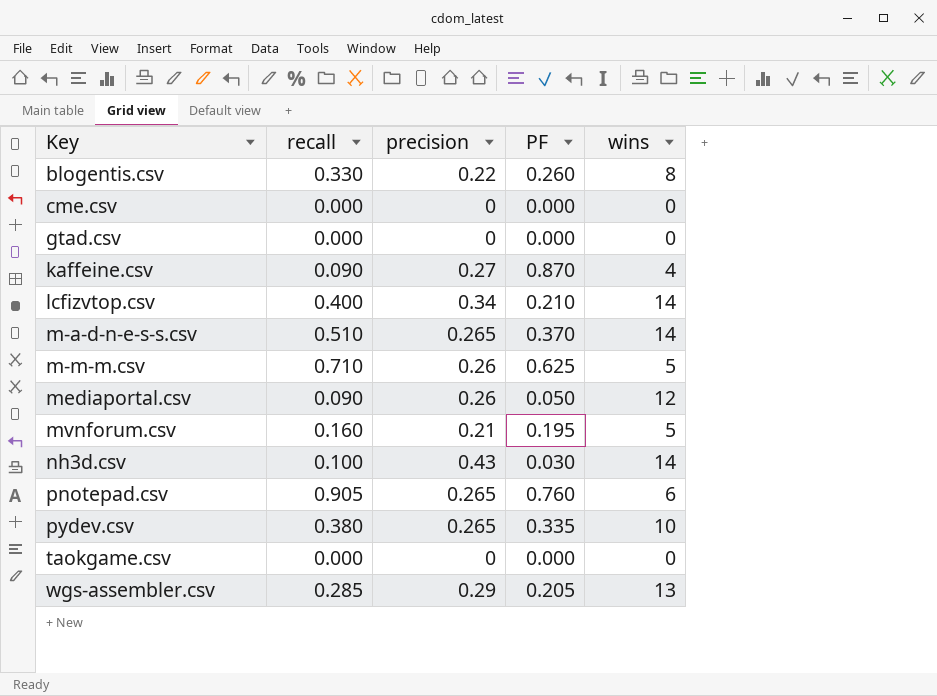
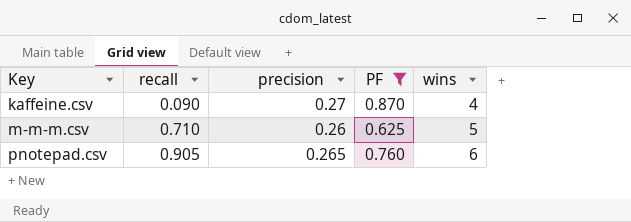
filter: none -> PF >= 0.625

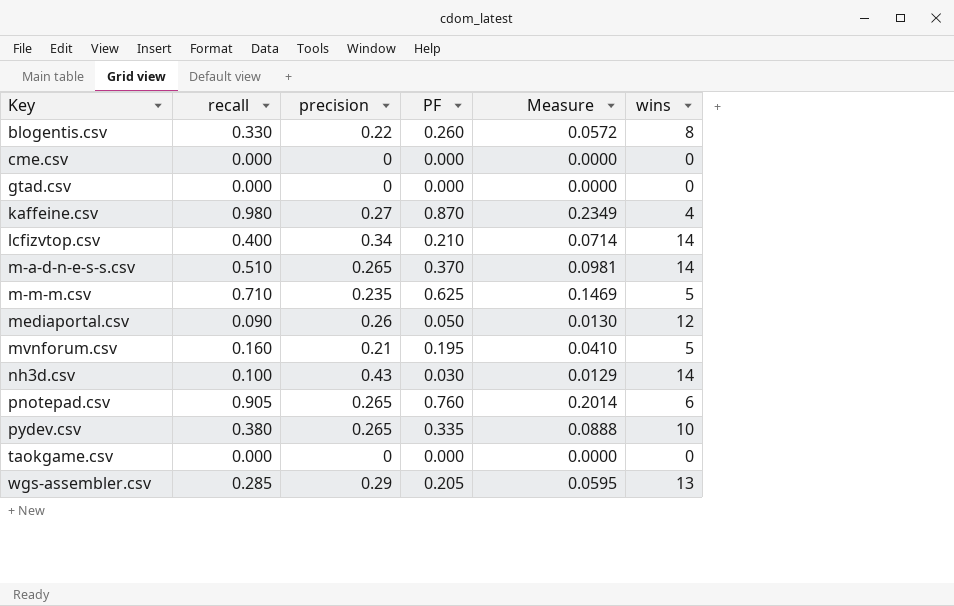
filter: PF >= 0.625 -> none
column Measure | formula: none -> [precision] * [PF]
kaffeine.csv | recall: 0.090 -> 0.980
m-m-m.csv | precision: 0.26 -> 0.235

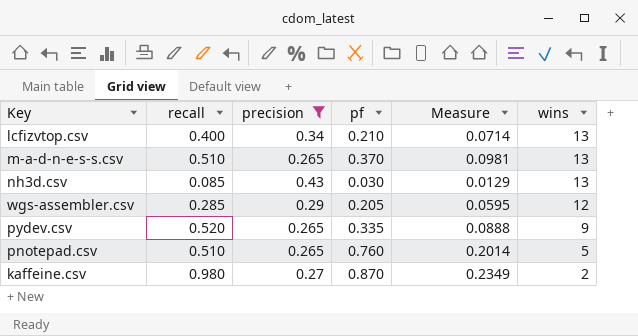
filter: none -> precision >= 0.265
row order: Key ascending -> wins descending
column name: PF -> pf
lcfizvtop.csv | wins: 14 -> 13
m-a-d-n-e-s-s.csv | wins: 14 -> 13
nh3d.csv | recall: 0.100 -> 0.085
nh3d.csv | wins: 14 -> 13
wgs-assembler.csv | wins: 13 -> 12
pydev.csv | recall: 0.380 -> 0.520
pydev.csv | wins: 10 -> 9
pnotepad.csv | recall: 0.905 -> 0.510
pnotepad.csv | wins: 6 -> 5
kaffeine.csv | wins: 4 -> 2

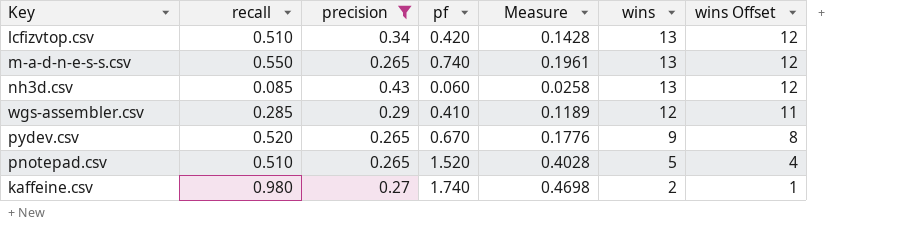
column wins Offset | formula: none -> [wins] - 1
lcfizvtop.csv | recall: 0.400 -> 0.510
lcfizvtop.csv | pf: 0.210 -> 0.420
lcfizvtop.csv | Measure: 0.0714 -> 0.1428
m-a-d-n-e-s-s.csv | recall: 0.510 -> 0.550
m-a-d-n-e-s-s.csv | pf: 0.370 -> 0.740
m-a-d-n-e-s-s.csv | Measure: 0.0981 -> 0.1961
nh3d.csv | pf: 0.030 -> 0.060
nh3d.csv | Measure: 0.0129 -> 0.0258
wgs-assembler.csv | pf: 0.205 -> 0.410
wgs-assembler.csv | Measure: 0.0595 -> 0.1189
pydev.csv | pf: 0.335 -> 0.670
pydev.csv | Measure: 0.0888 -> 0.1776
pnotepad.csv | pf: 0.760 -> 1.520
pnotepad.csv | Measure: 0.2014 -> 0.4028
kaffeine.csv | pf: 0.870 -> 1.740
kaffeine.csv | Measure: 0.2349 -> 0.4698

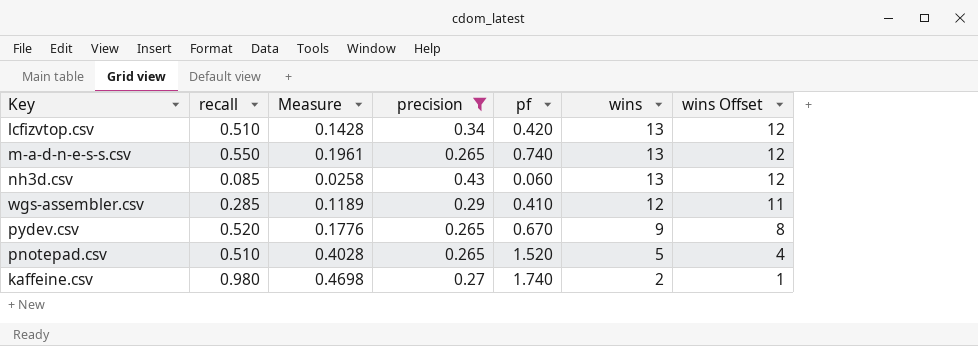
column Measure | position: 5 -> 3

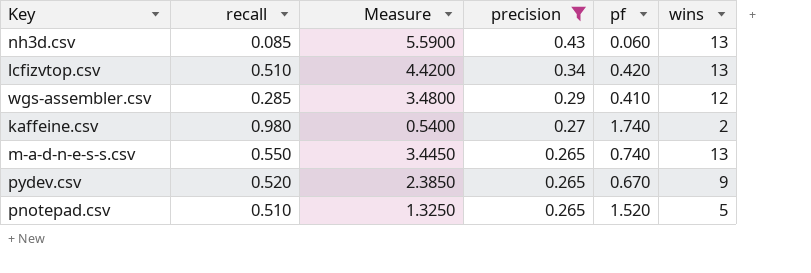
row order: wins descending -> precision descending
column wins Offset | formula: [wins] - 1 -> none
column Measure | formula: [precision] * [pf] -> [precision] * [wins]

